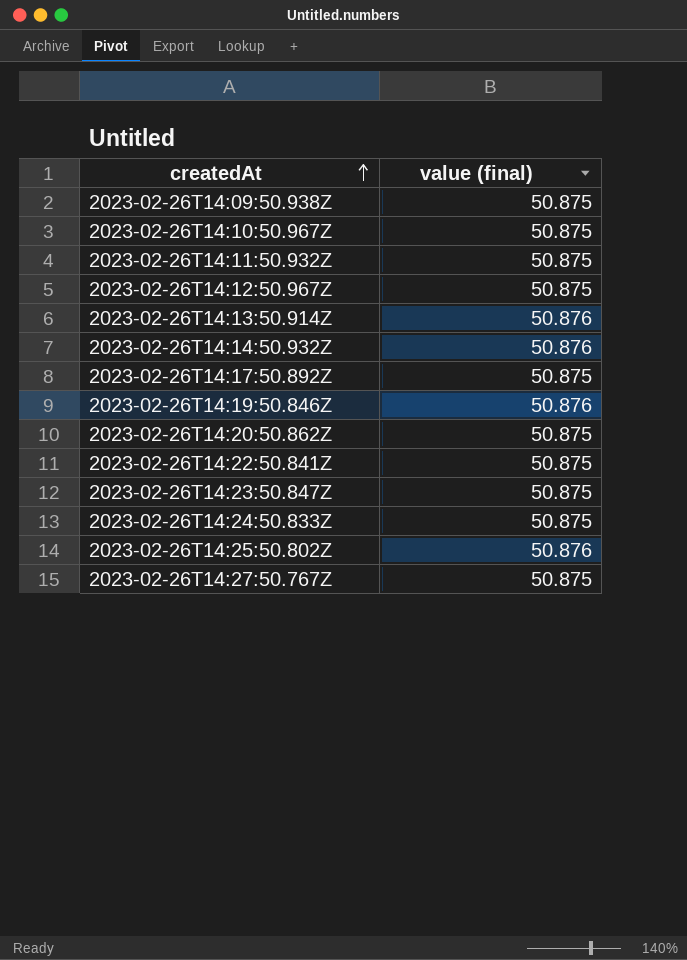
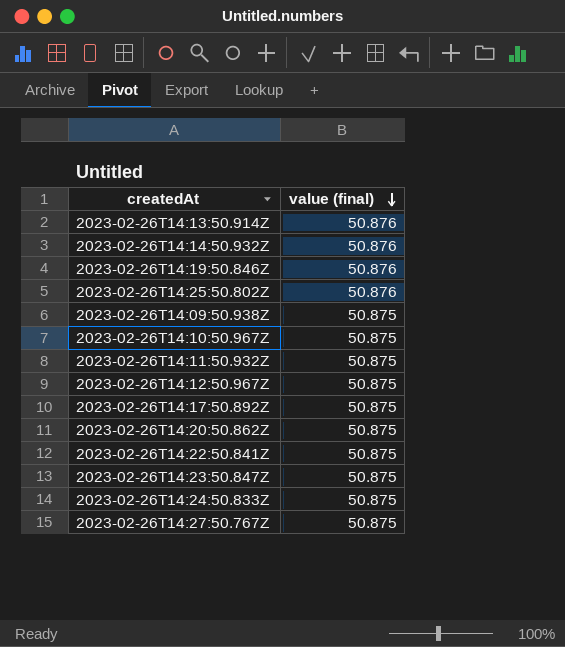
row order: createdAt ascending -> value (final) descending

